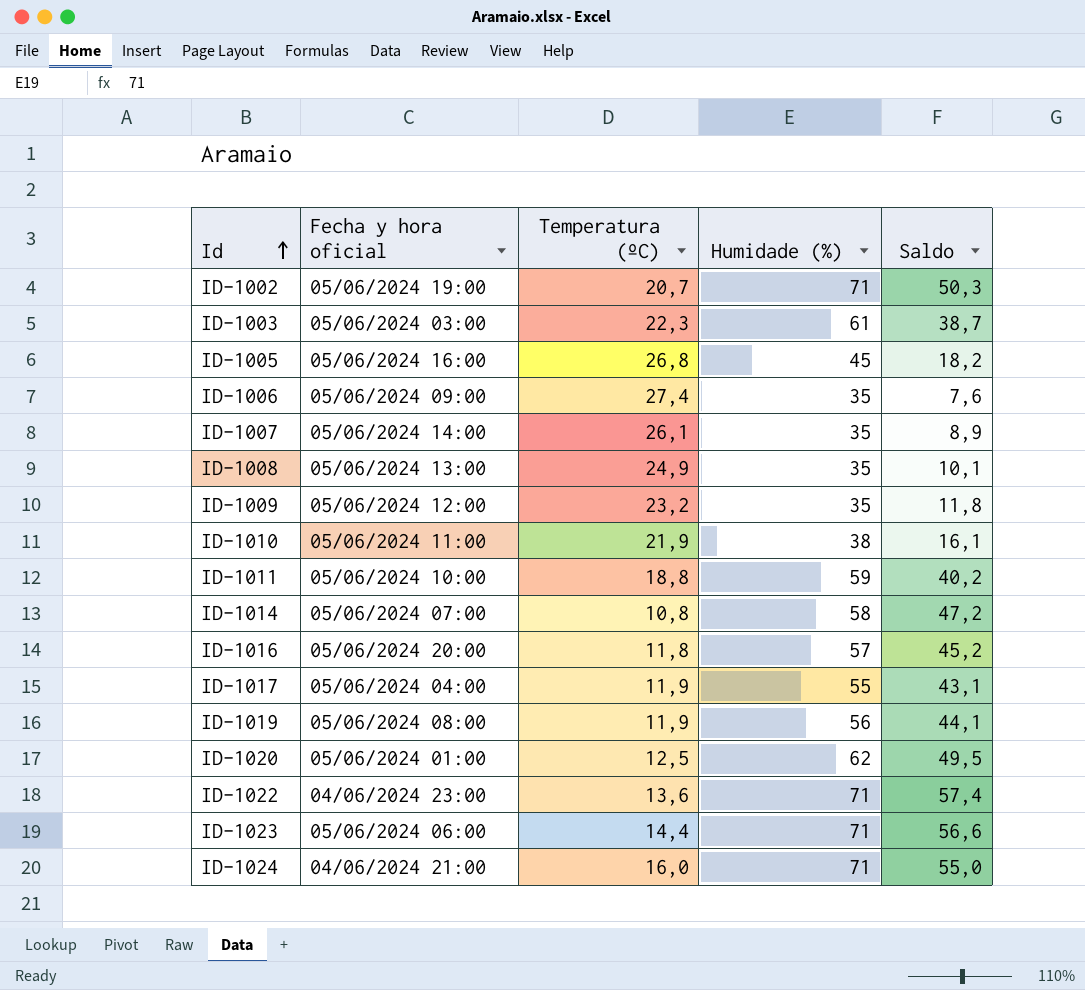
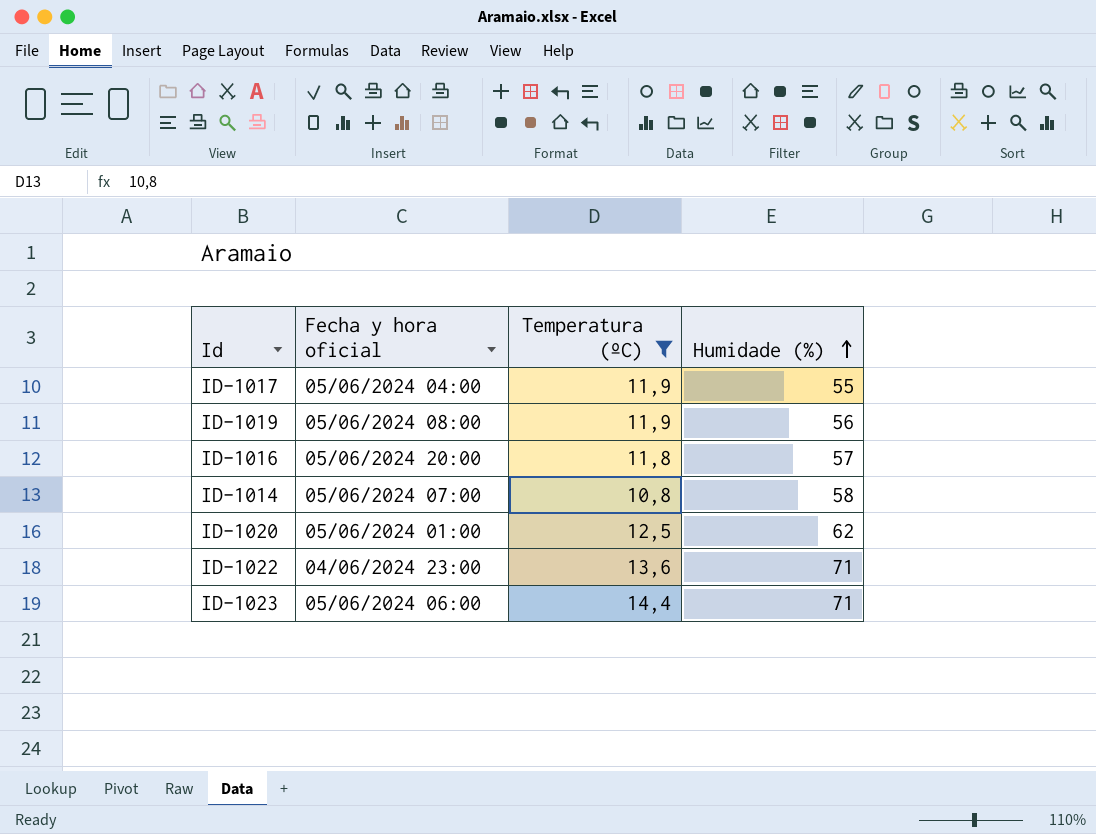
filter: none -> Temperatura (ºC) <= 14,4
row order: Id ascending -> Humidade (%) ascending
column Saldo | formula: [Humidade (%)] - [Temperatura (ºC)] -> none

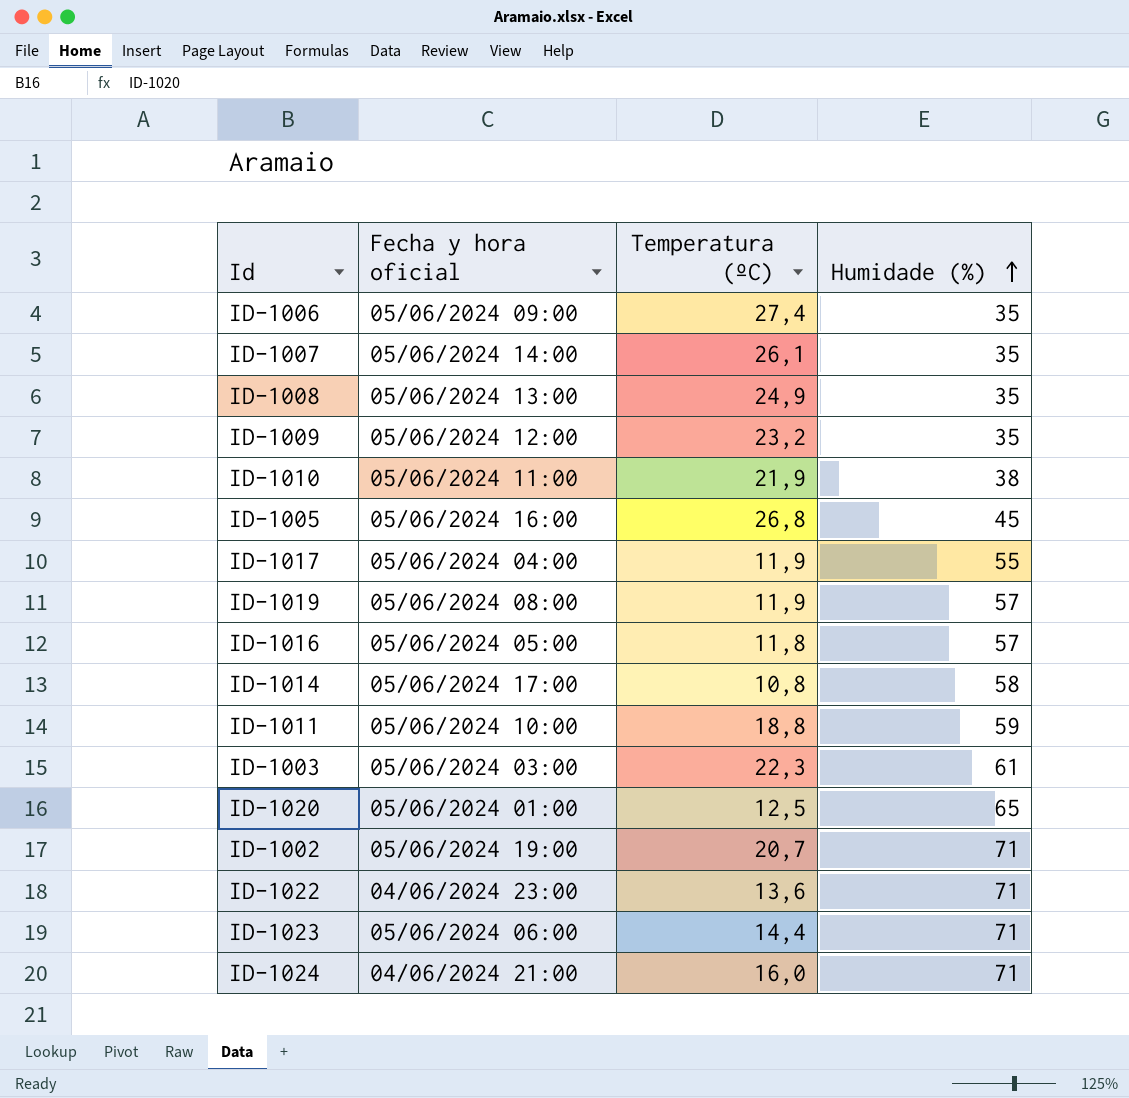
filter: Temperatura (ºC) <= 14,4 -> none
ID-1019 | Humidade (%): 56 -> 57
ID-1016 | Fecha y hora oficial: 05/06/2024 20:00 -> 05/06/2024 05:00
ID-1014 | Fecha y hora oficial: 05/06/2024 07:00 -> 05/06/2024 17:00
ID-1020 | Humidade (%): 62 -> 65

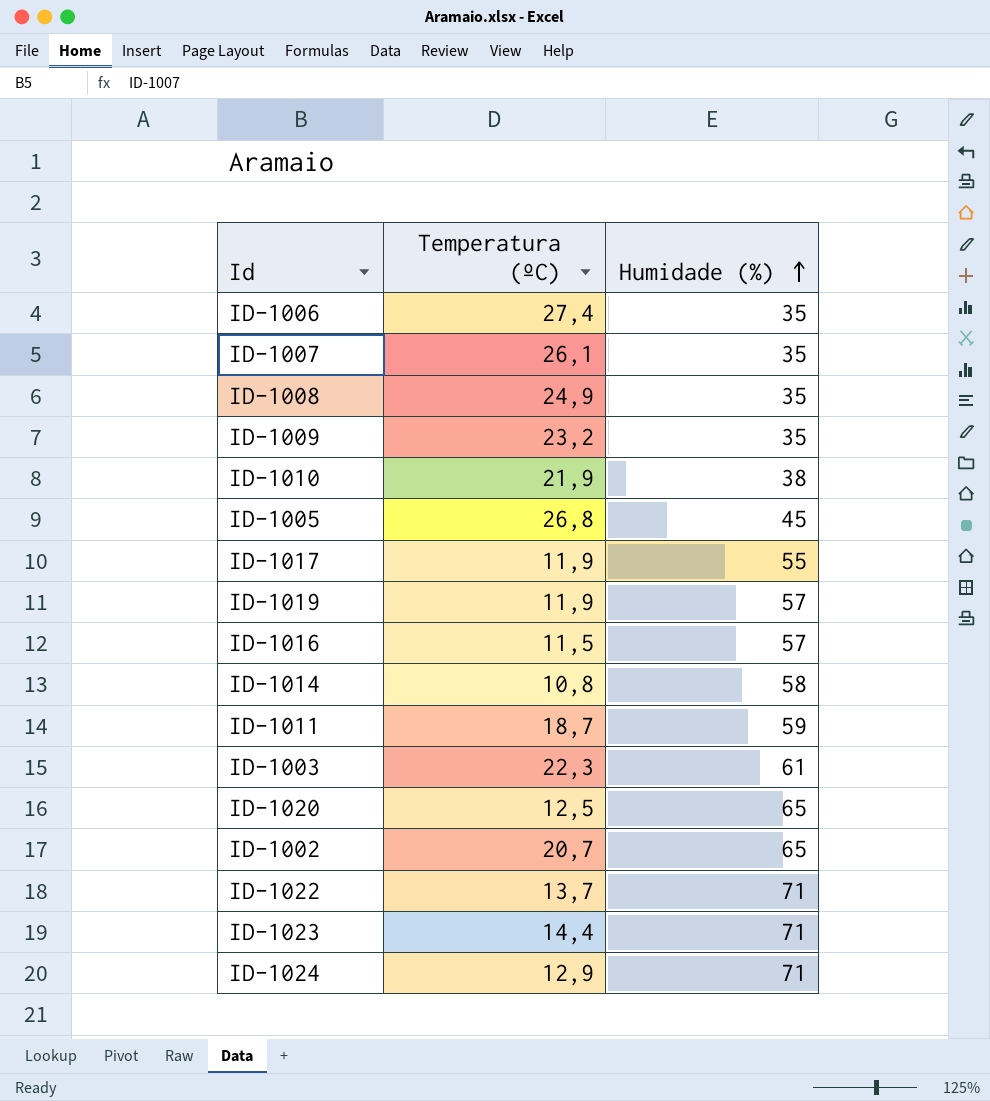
column Fecha y hora oficial | position: 2 -> none
ID-1016 | Temperatura (ºC): 11,8 -> 11,5
ID-1011 | Temperatura (ºC): 18,8 -> 18,7
ID-1002 | Humidade (%): 71 -> 65
ID-1022 | Temperatura (ºC): 13,6 -> 13,7
ID-1024 | Temperatura (ºC): 16,0 -> 12,9

